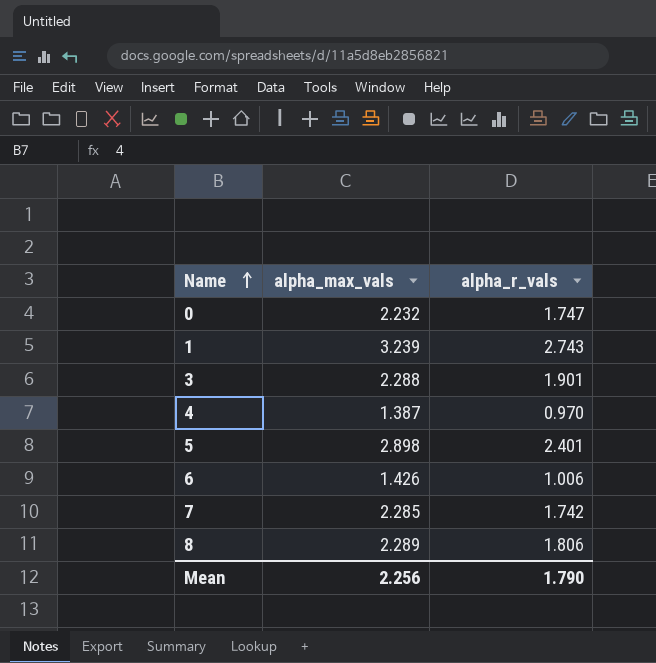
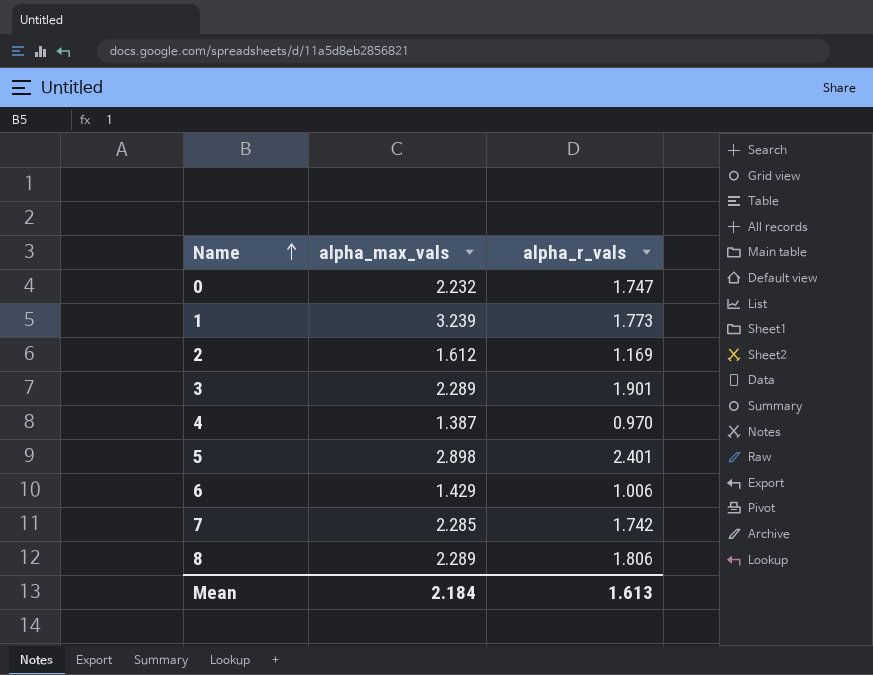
1 | alpha_r_vals: 2.743 -> 1.773
row 2: none -> 1.612 | 1.169
3 | alpha_max_vals: 2.288 -> 2.289
6 | alpha_max_vals: 1.426 -> 1.429
Mean | alpha_max_vals: 2.256 -> 2.184
Mean | alpha_r_vals: 1.790 -> 1.613

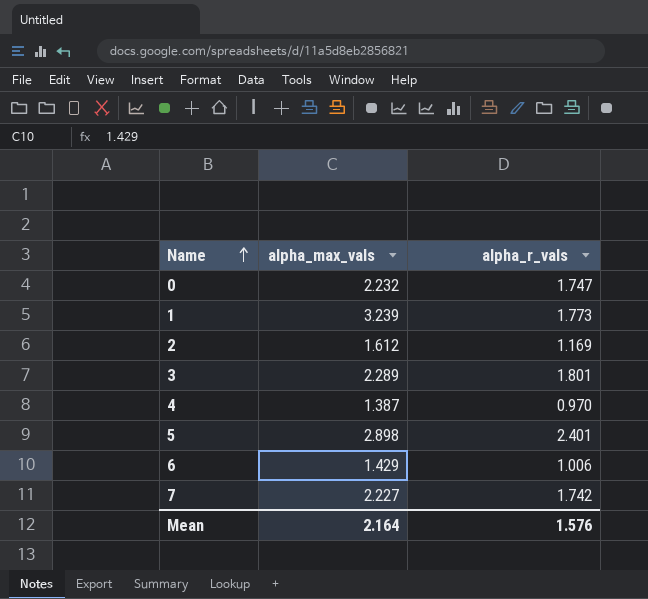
row 8: 2.289 | 1.806 -> none
3 | alpha_r_vals: 1.901 -> 1.801
7 | alpha_max_vals: 2.285 -> 2.227
Mean | alpha_max_vals: 2.184 -> 2.164
Mean | alpha_r_vals: 1.613 -> 1.576

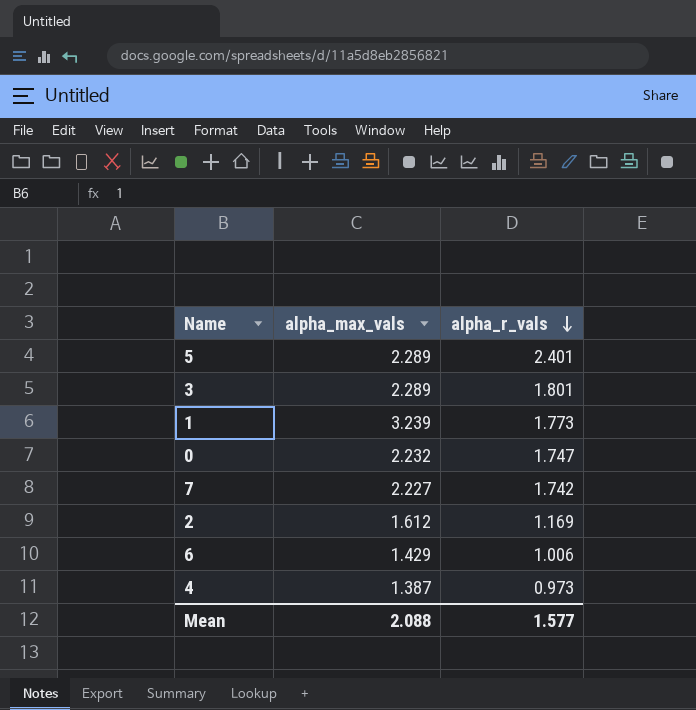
row order: Name ascending -> alpha_r_vals descending
5 | alpha_max_vals: 2.898 -> 2.289
4 | alpha_r_vals: 0.970 -> 0.973
Mean | alpha_max_vals: 2.164 -> 2.088
Mean | alpha_r_vals: 1.576 -> 1.577

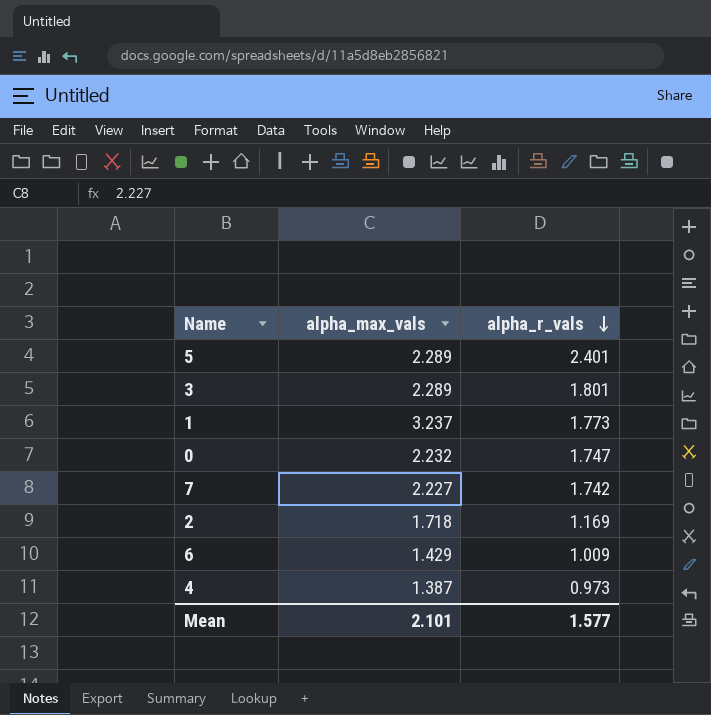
1 | alpha_max_vals: 3.239 -> 3.237
2 | alpha_max_vals: 1.612 -> 1.718
6 | alpha_r_vals: 1.006 -> 1.009
Mean | alpha_max_vals: 2.088 -> 2.101

